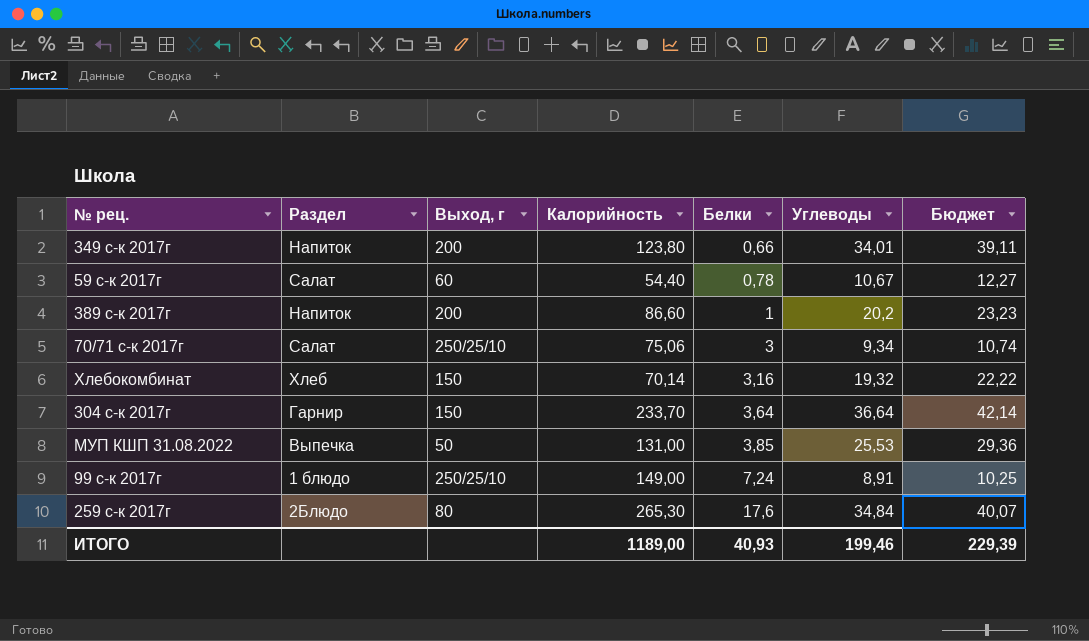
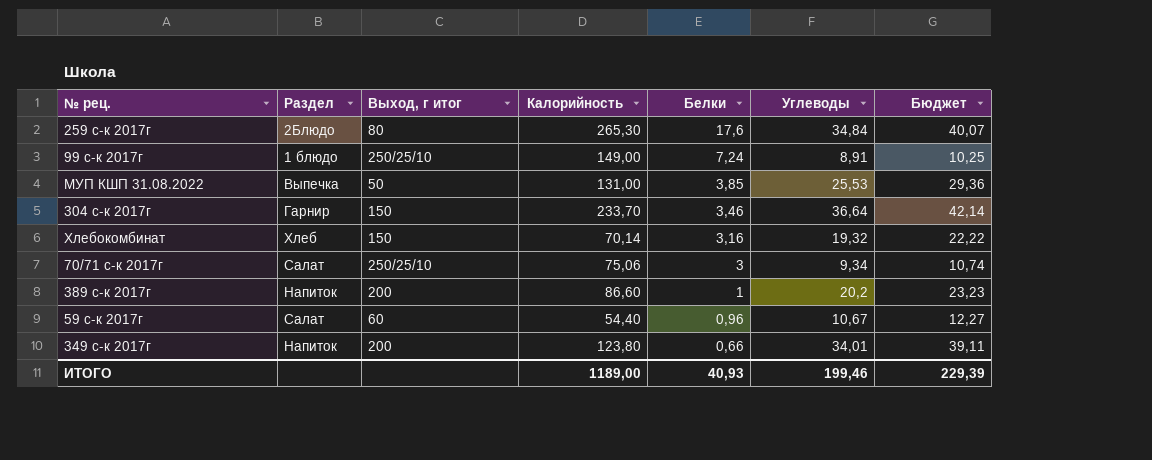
row order: Белки ascending -> Белки descending
column name: Выход, г -> Выход, г итог
304 с-к 2017г | Белки: 3,64 -> 3,46
59 с-к 2017г | Белки: 0,78 -> 0,96

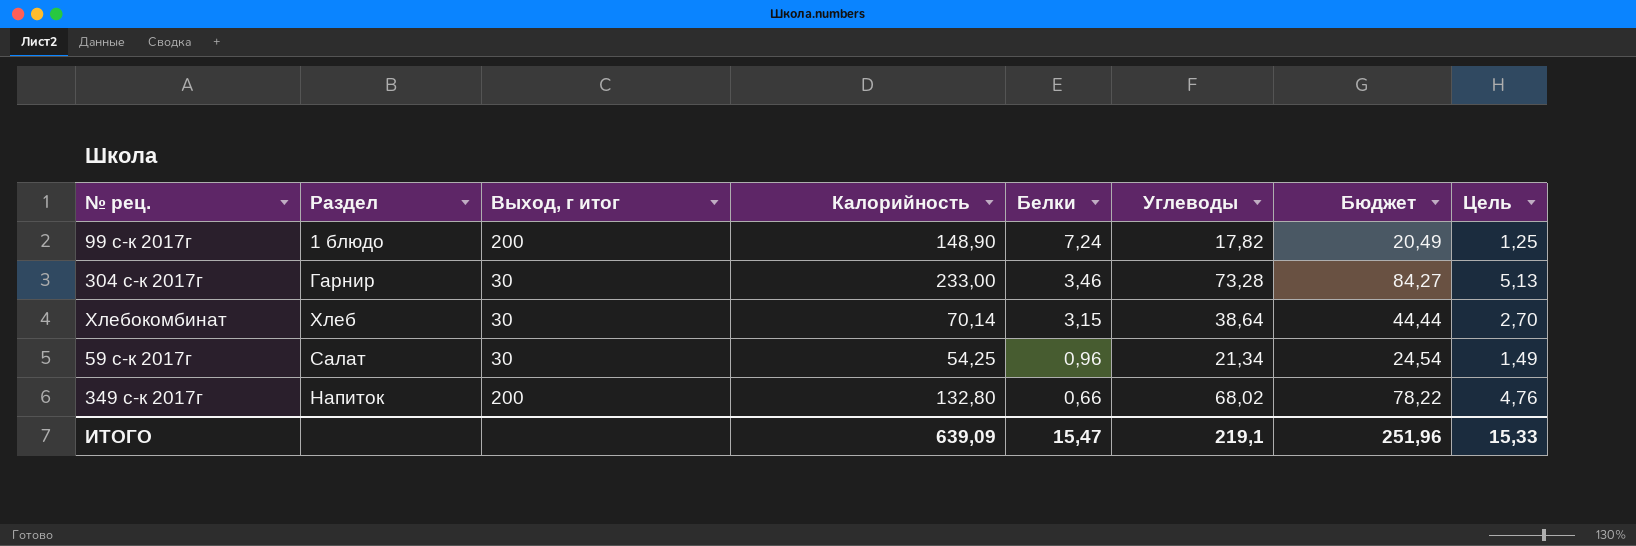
column Цель | formula: none -> [Углеводы] * 0,07
row 259 с-к 2017г: 2Блюдо | 80 | 265,30 | 17,6 | 34,84 | 40,07 -> none
row МУП КШП 31.08.2022: Выпечка | 50 | 131,00 | 3,85 | 25,53 | 29,36 -> none
row 70/71 с-к 2017г: Салат | 250/25/10 | 75,06 | 3 | 9,34 | 10,74 -> none
row 389 с-к 2017г: Напиток | 200 | 86,60 | 1 | 20,2 | 23,23 -> none
99 с-к 2017г | Выход, г итог: 250/25/10 -> 200
99 с-к 2017г | Калорийность: 149,00 -> 148,90
99 с-к 2017г | Углеводы: 8,91 -> 17,82
99 с-к 2017г | Бюджет: 10,25 -> 20,49
304 с-к 2017г | Выход, г итог: 150 -> 30
304 с-к 2017г | Калорийность: 233,70 -> 233,00
304 с-к 2017г | Углеводы: 36,64 -> 73,28
304 с-к 2017г | Бюджет: 42,14 -> 84,27
Хлебокомбинат | Выход, г итог: 150 -> 30
Хлебокомбинат | Белки: 3,16 -> 3,15
Хлебокомбинат | Углеводы: 19,32 -> 38,64
Хлебокомбинат | Бюджет: 22,22 -> 44,44
59 с-к 2017г | Выход, г итог: 60 -> 30
59 с-к 2017г | Калорийность: 54,40 -> 54,25
59 с-к 2017г | Углеводы: 10,67 -> 21,34
59 с-к 2017г | Бюджет: 12,27 -> 24,54
349 с-к 2017г | Калорийность: 123,80 -> 132,80
349 с-к 2017г | Углеводы: 34,01 -> 68,02
349 с-к 2017г | Бюджет: 39,11 -> 78,22
ИТОГО | Калорийность: 1189,00 -> 639,09
ИТОГО | Белки: 40,93 -> 15,47
ИТОГО | Углеводы: 199,46 -> 219,1
ИТОГО | Бюджет: 229,39 -> 251,96

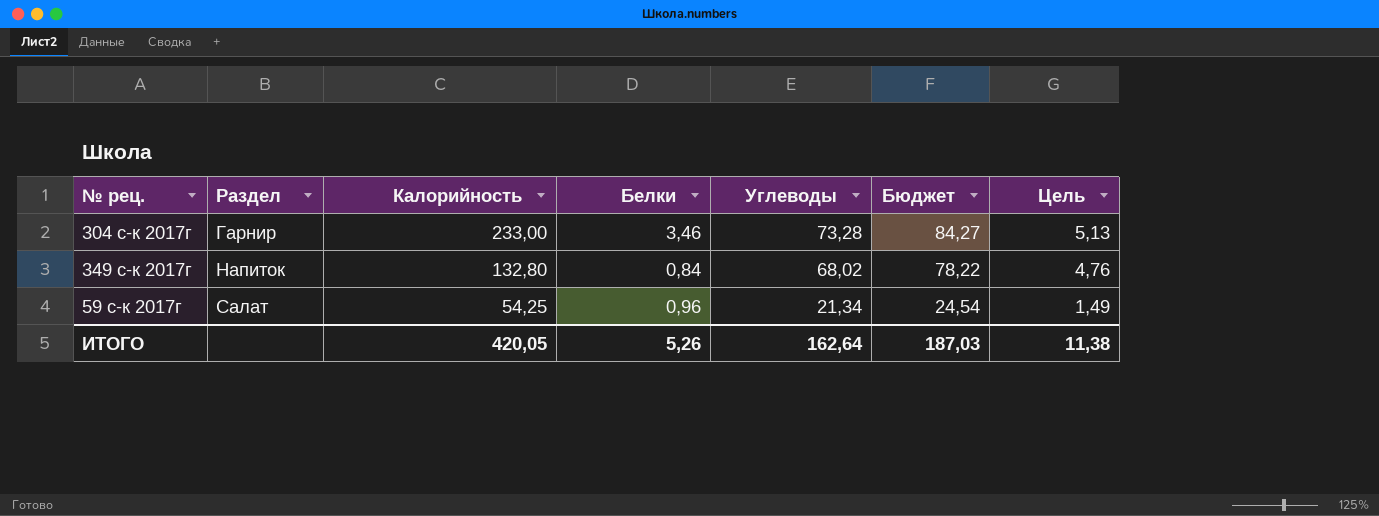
row order: Белки descending -> Раздел ascending
column Выход, г итог | position: 3 -> none
row 99 с-к 2017г: 1 блюдо | 200 | 148,90 | 7,24 | 17,82 | 20,49 | 1,25 -> none
row Хлебокомбинат: Хлеб | 30 | 70,14 | 3,15 | 38,64 | 44,44 | 2,70 -> none
349 с-к 2017г | Белки: 0,66 -> 0,84
ИТОГО | Калорийность: 639,09 -> 420,05
ИТОГО | Белки: 15,47 -> 5,26
ИТОГО | Углеводы: 219,1 -> 162,64
ИТОГО | Бюджет: 251,96 -> 187,03
ИТОГО | Цель: 15,33 -> 11,38

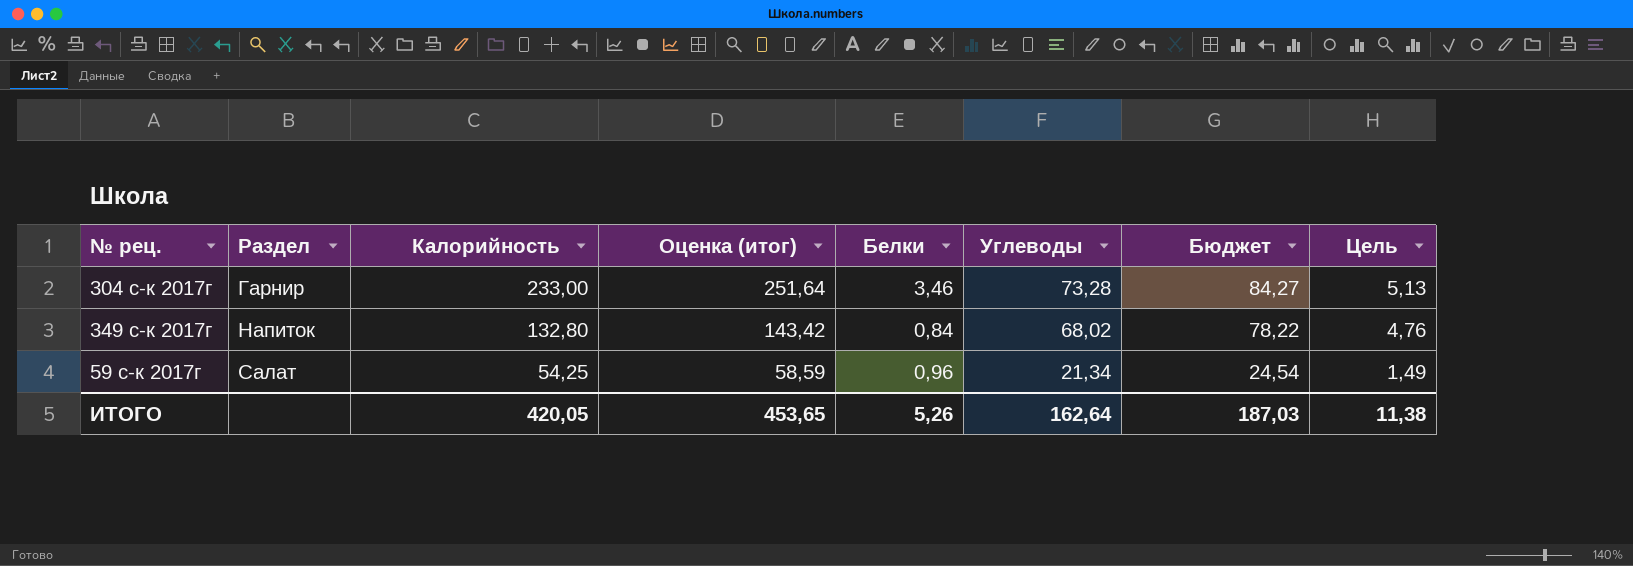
column Оценка (итог) | formula: none -> [Калорийность] * 1,08

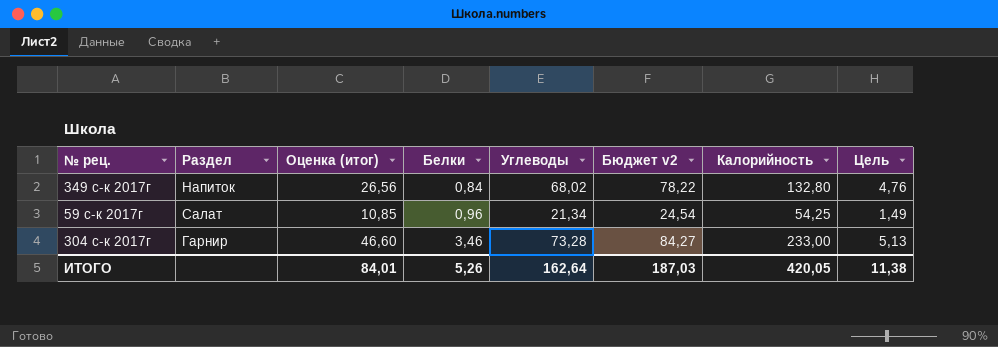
row order: Раздел ascending -> Белки ascending
column Оценка (итог) | formula: [Калорийность] * 1,08 -> [Калорийность] * 0,2
column name: Бюджет -> Бюджет v2
column Калорийность | position: 3 -> 7
ИТОГО | Оценка (итог): 453,65 -> 84,01

